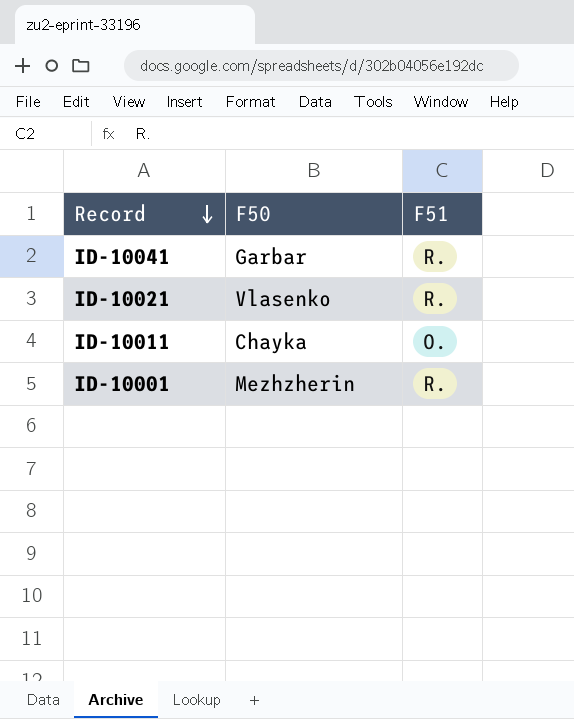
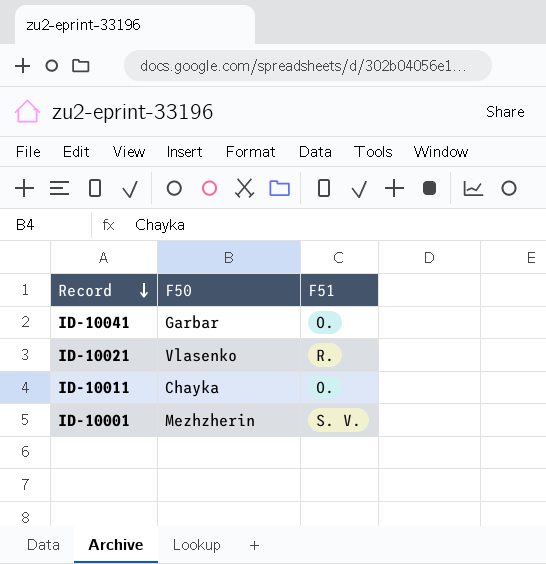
ID-10041 | F51: R. -> O.
ID-10001 | F51: R. -> S. V.

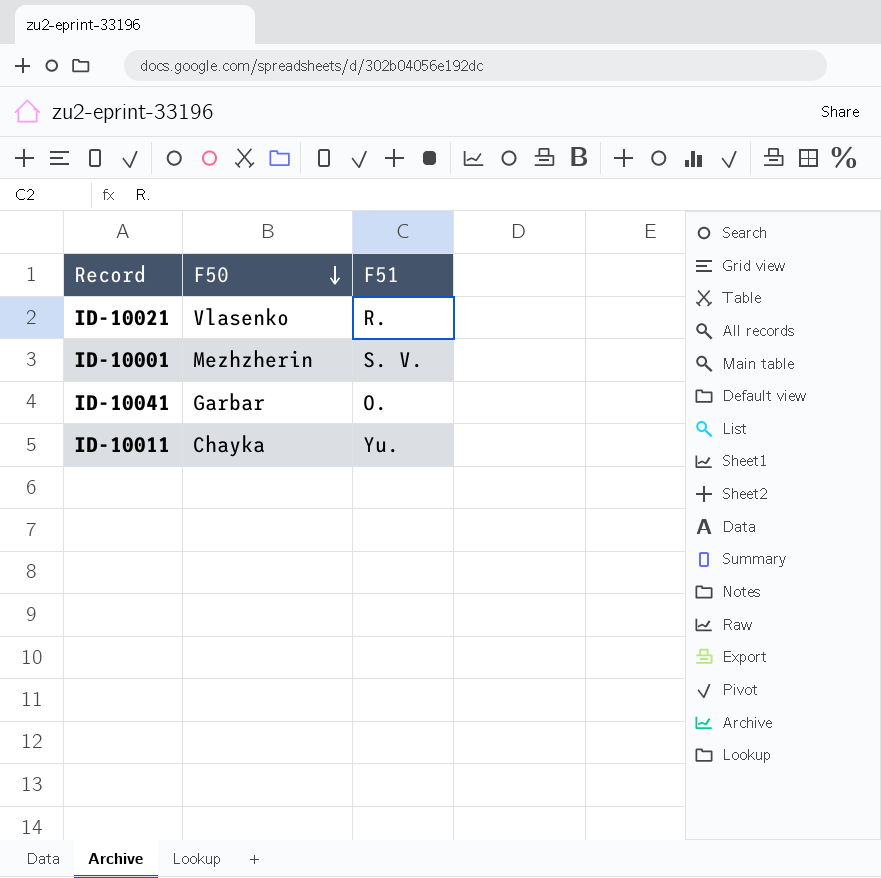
row order: Record descending -> F50 descending
ID-10011 | F51: O. -> Yu.

